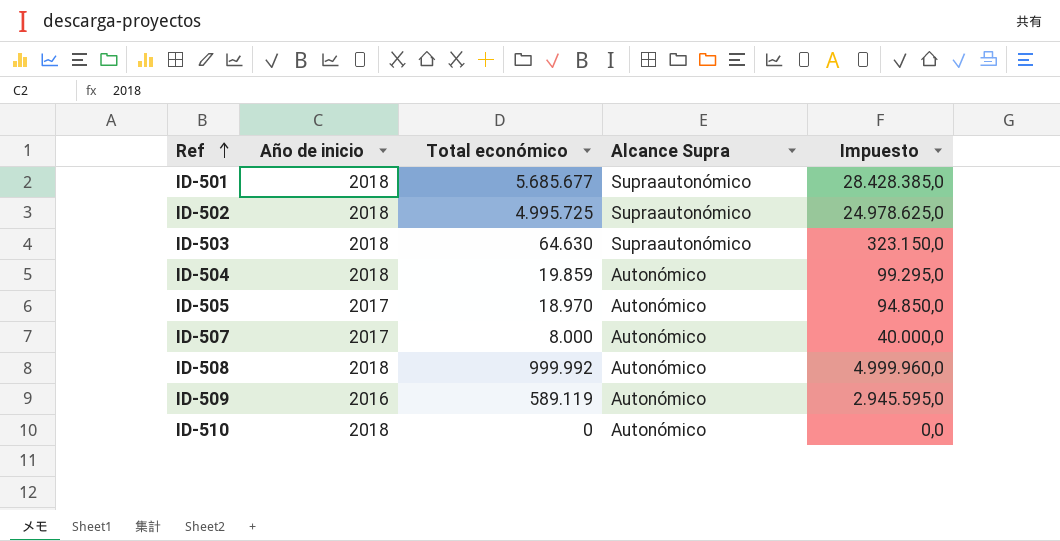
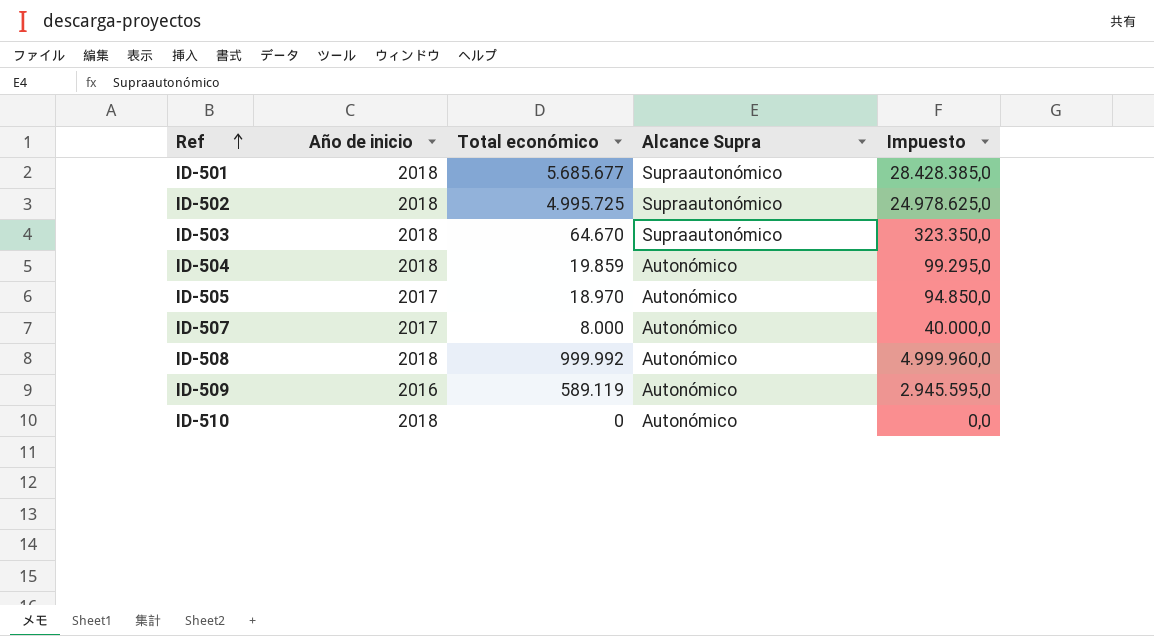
ID-503 | Total económico: 64.630 -> 64.670
ID-503 | Impuesto: 323.150,0 -> 323.350,0

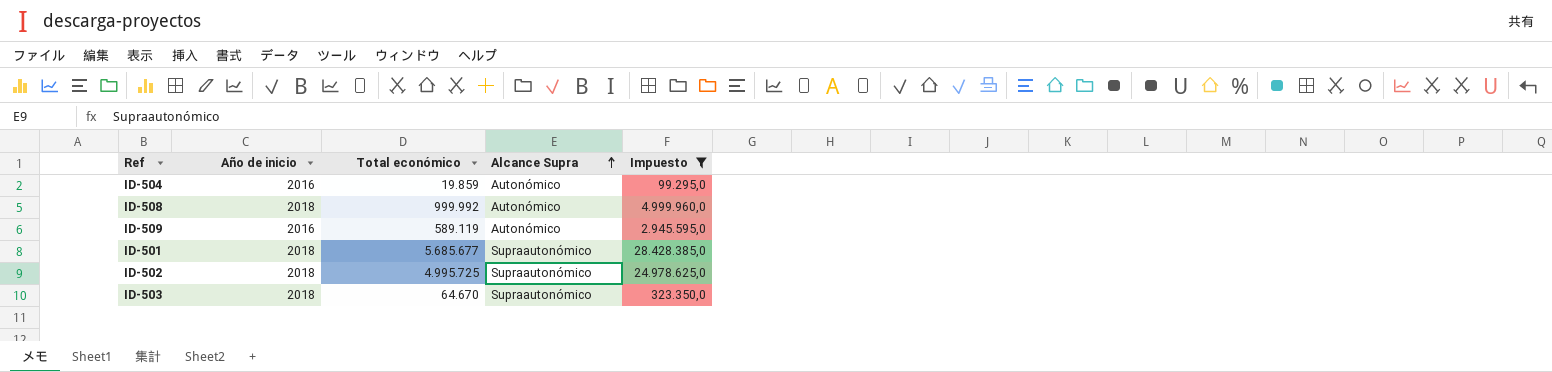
filter: none -> Impuesto >= 99.295,0
row order: Ref ascending -> Alcance Supra ascending
ID-504 | Año de inicio: 2018 -> 2016

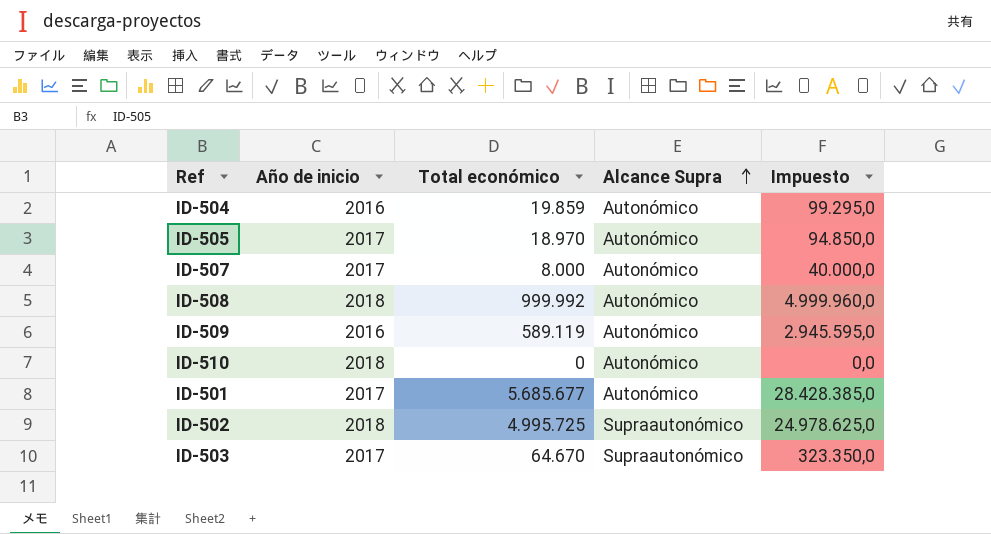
filter: Impuesto >= 99.295,0 -> none
ID-501 | Año de inicio: 2018 -> 2017
ID-501 | Alcance Supra: Supraautonómico -> Autonómico
ID-503 | Año de inicio: 2018 -> 2017

